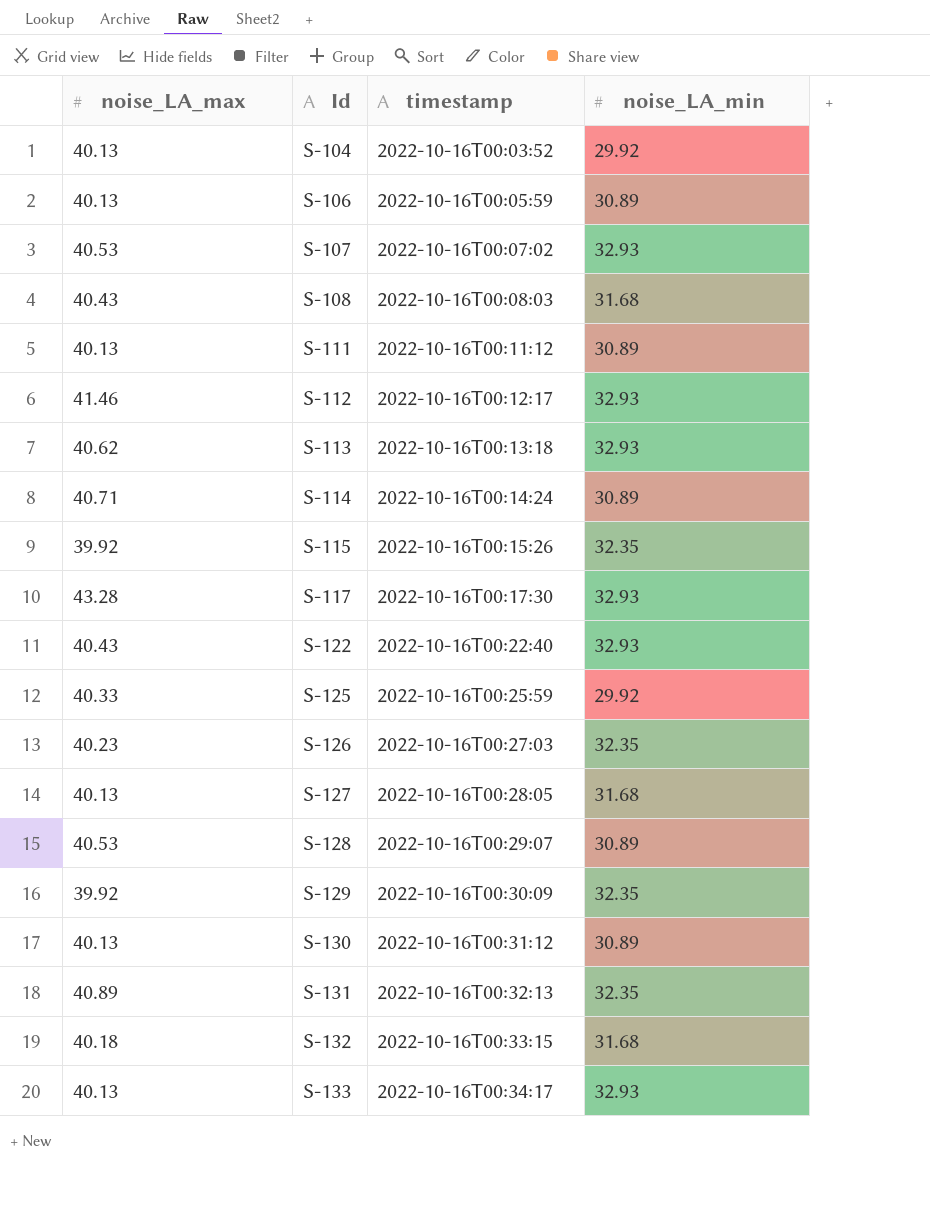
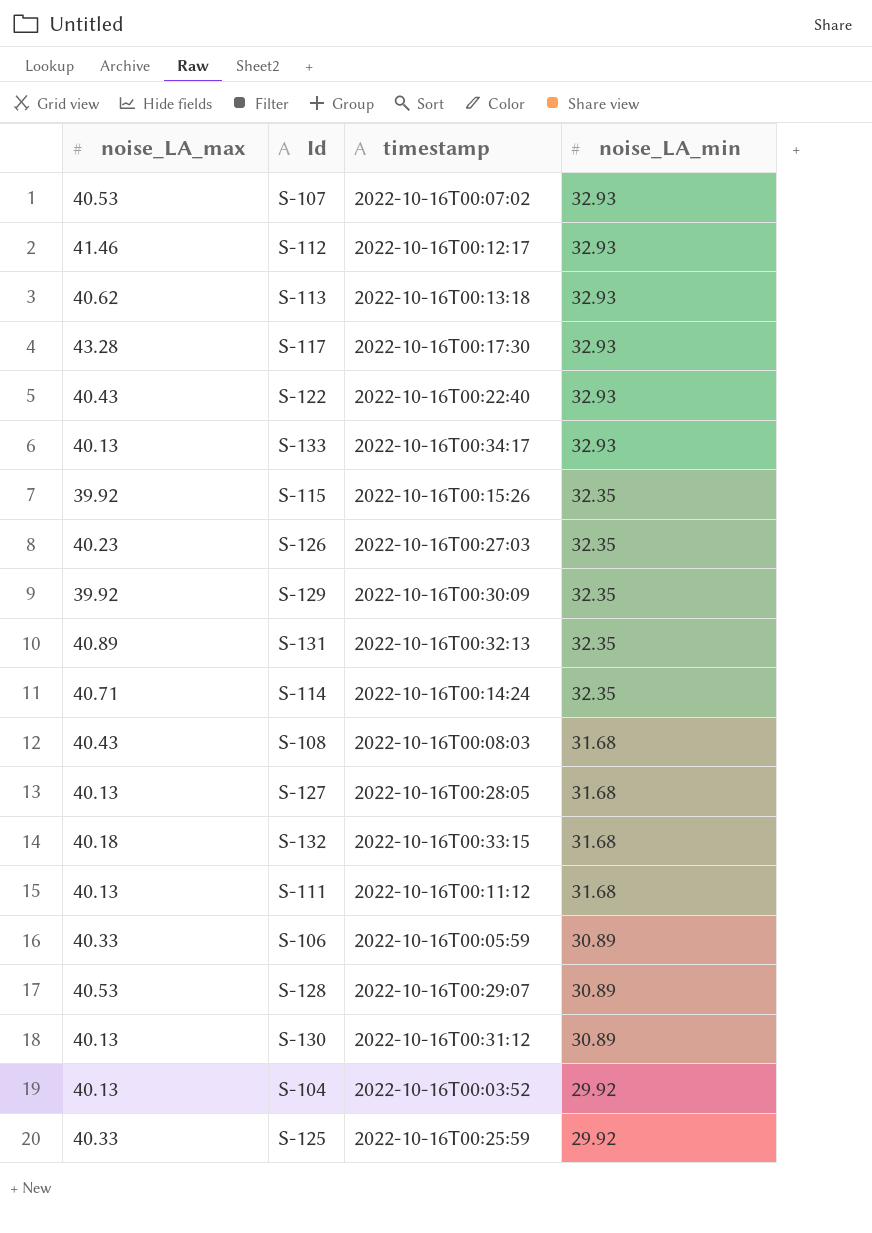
row order: Id ascending -> noise_LA_min descending
S-114 | noise_LA_min: 30.89 -> 32.35
S-111 | noise_LA_min: 30.89 -> 31.68
S-106 | noise_LA_max: 40.13 -> 40.33

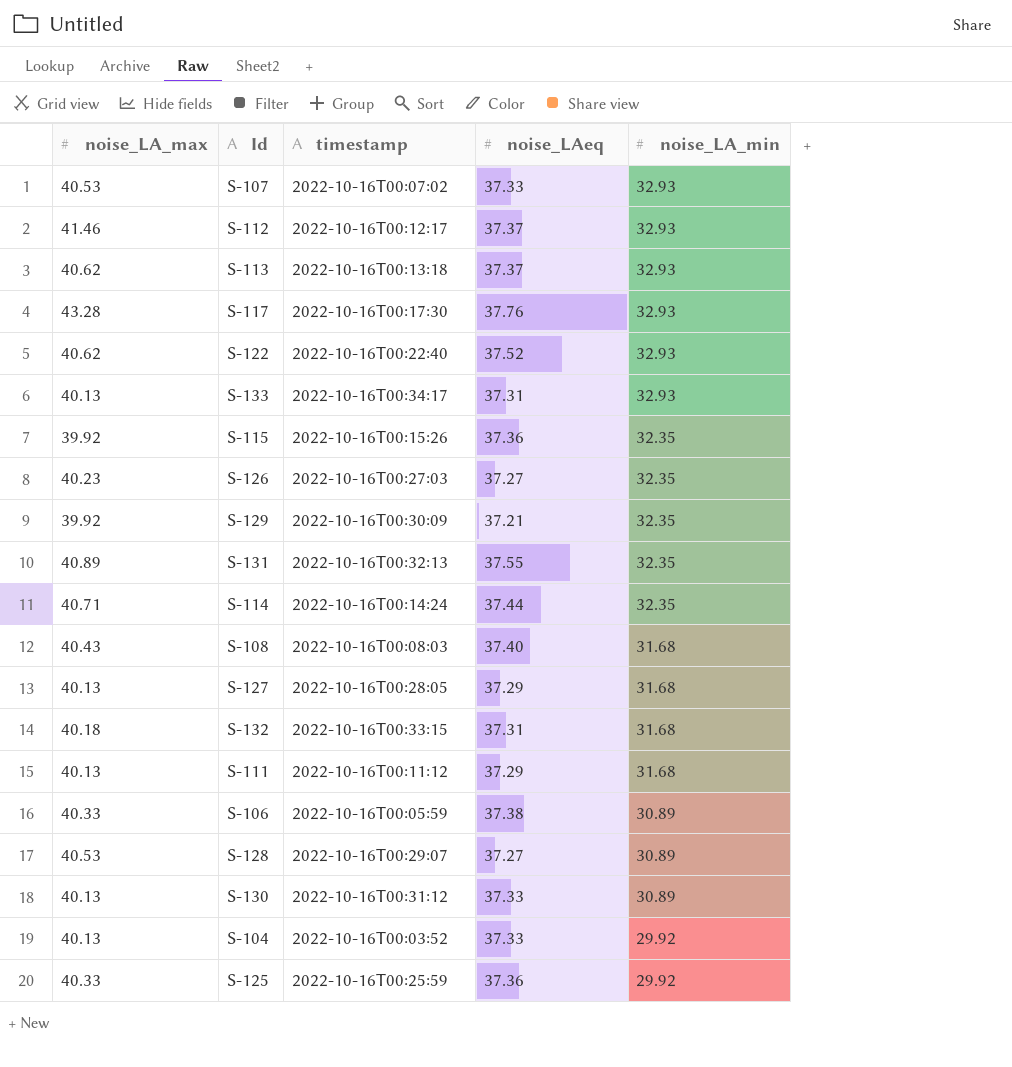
column noise_LAeq | position: none -> 4
S-122 | noise_LA_max: 40.43 -> 40.62

